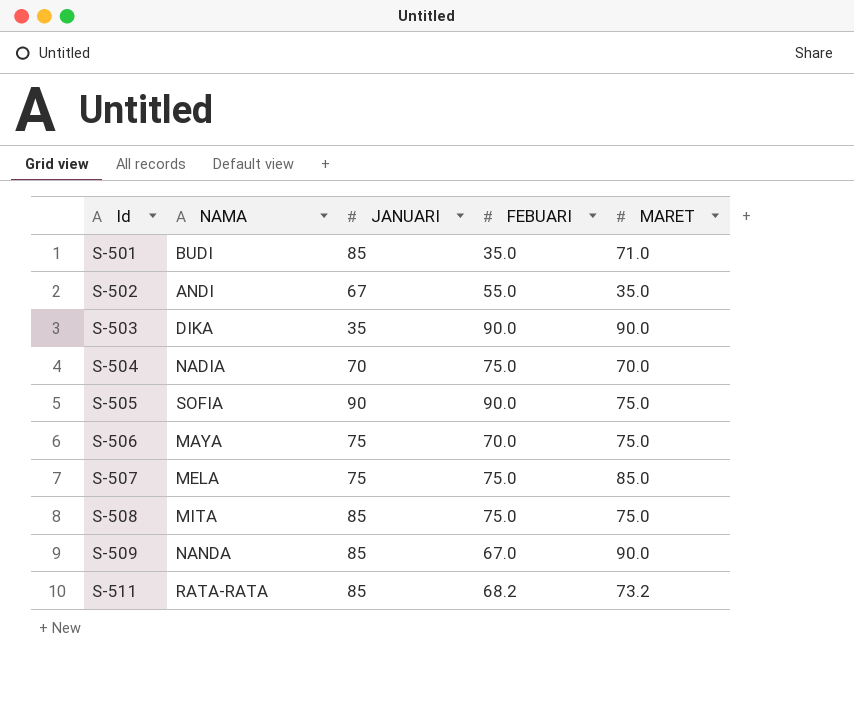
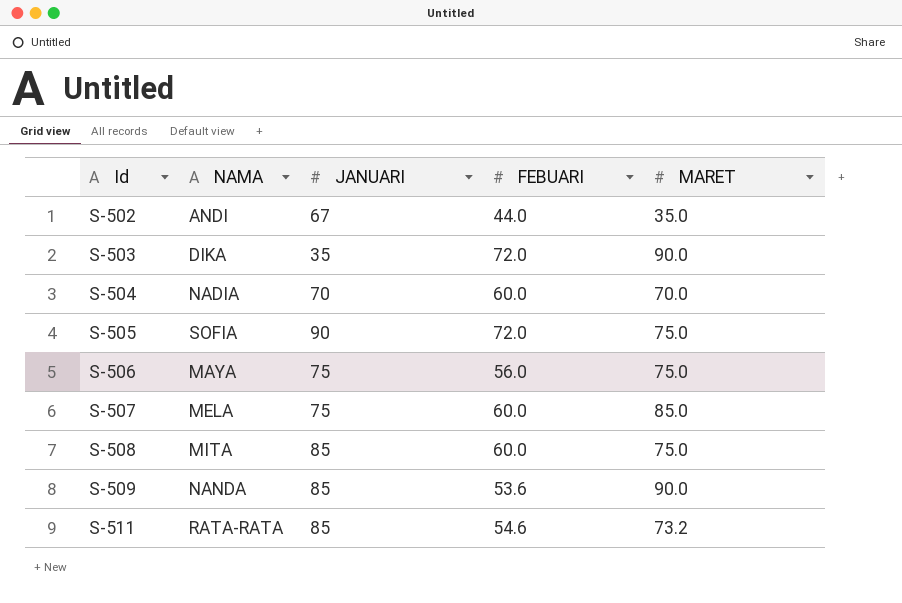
row S-501: BUDI | 85 | 35.0 | 71.0 -> none
S-502 | FEBUARI: 55.0 -> 44.0
S-503 | FEBUARI: 90.0 -> 72.0
S-504 | FEBUARI: 75.0 -> 60.0
S-505 | FEBUARI: 90.0 -> 72.0
S-506 | FEBUARI: 70.0 -> 56.0
S-507 | FEBUARI: 75.0 -> 60.0
S-508 | FEBUARI: 75.0 -> 60.0
S-509 | FEBUARI: 67.0 -> 53.6
S-511 | FEBUARI: 68.2 -> 54.6

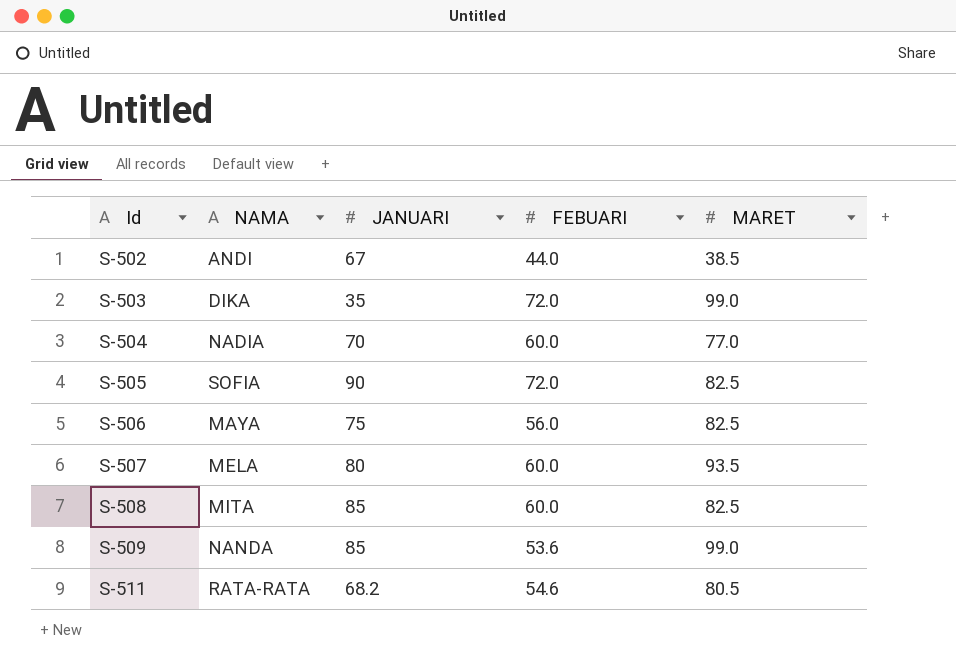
S-502 | MARET: 35.0 -> 38.5
S-503 | MARET: 90.0 -> 99.0
S-504 | MARET: 70.0 -> 77.0
S-505 | MARET: 75.0 -> 82.5
S-506 | MARET: 75.0 -> 82.5
S-507 | JANUARI: 75 -> 80
S-507 | MARET: 85.0 -> 93.5
S-508 | MARET: 75.0 -> 82.5
S-509 | MARET: 90.0 -> 99.0
S-511 | JANUARI: 85 -> 68.2
S-511 | MARET: 73.2 -> 80.5

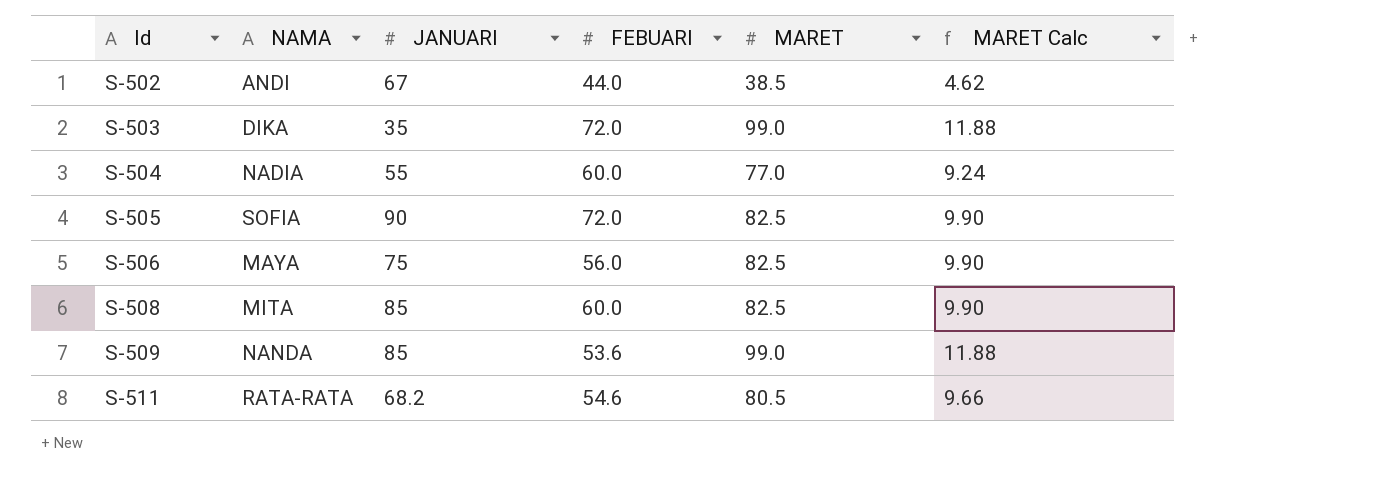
column MARET Calc | formula: none -> [MARET] * 0.12
row S-507: MELA | 80 | 60.0 | 93.5 -> none
S-504 | JANUARI: 70 -> 55

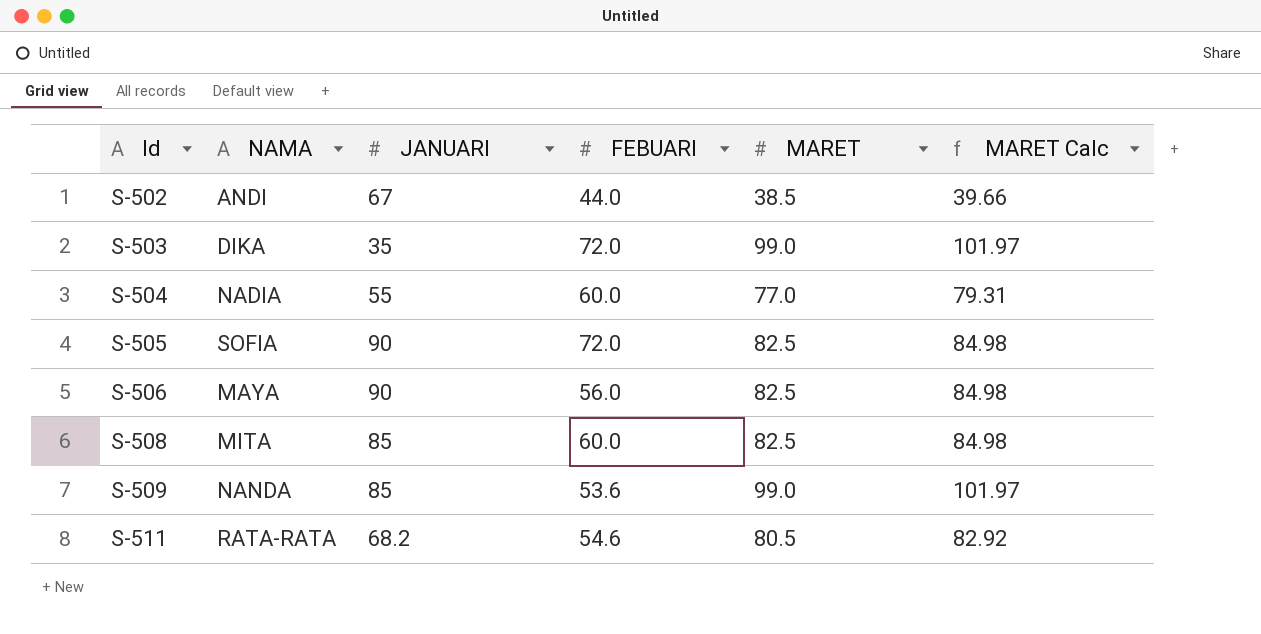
column MARET Calc | formula: [MARET] * 0.12 -> [MARET] * 1.03
S-506 | JANUARI: 75 -> 90

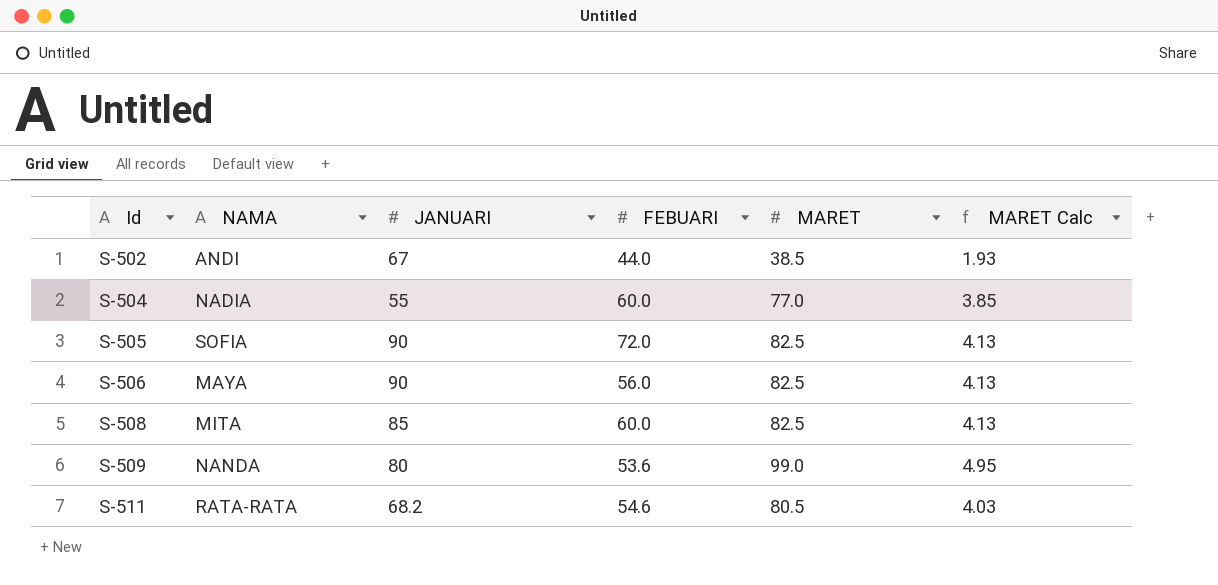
column MARET Calc | formula: [MARET] * 1.03 -> [MARET] * 0.05
row S-503: DIKA | 35 | 72.0 | 99.0 | 101.97 -> none
S-509 | JANUARI: 85 -> 80

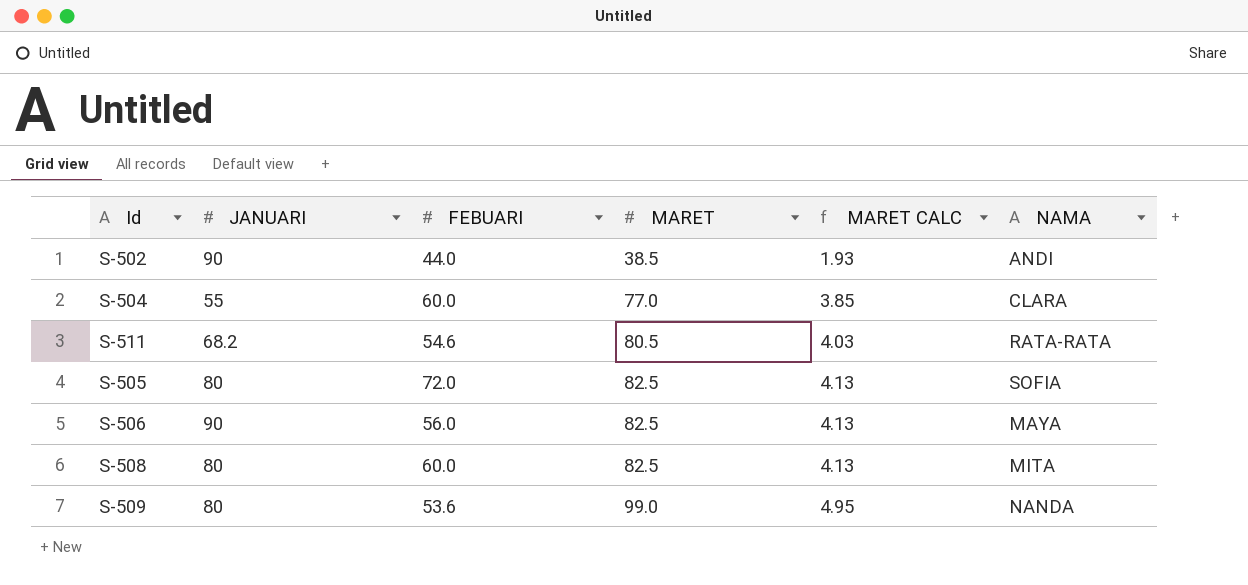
row order: Id ascending -> MARET ascending
column name: MARET Calc -> MARET CALC
column NAMA | position: 2 -> 6
S-502 | JANUARI: 67 -> 90
S-504 | NAMA: NADIA -> CLARA
S-505 | JANUARI: 90 -> 80
S-508 | JANUARI: 85 -> 80

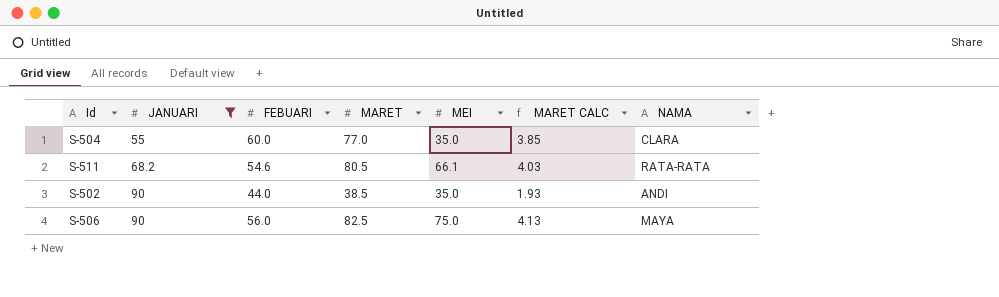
filter: none -> JANUARI != 80
row order: MARET ascending -> JANUARI ascending
column MEI | position: none -> 5

